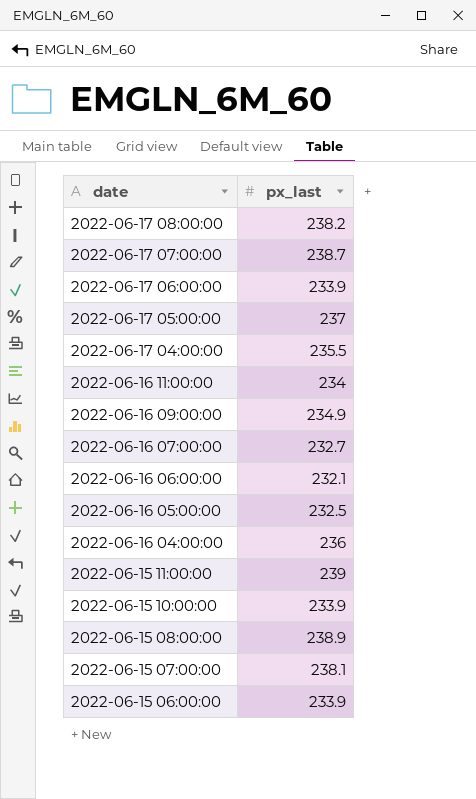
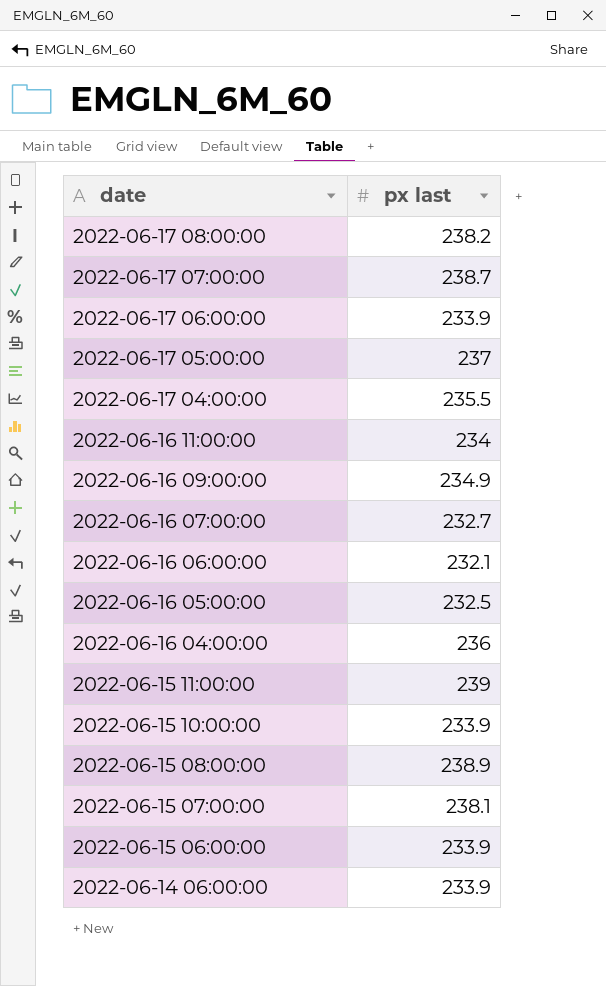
column name: px_last -> px last
row 2022-06-14 06:00:00: none -> 233.9

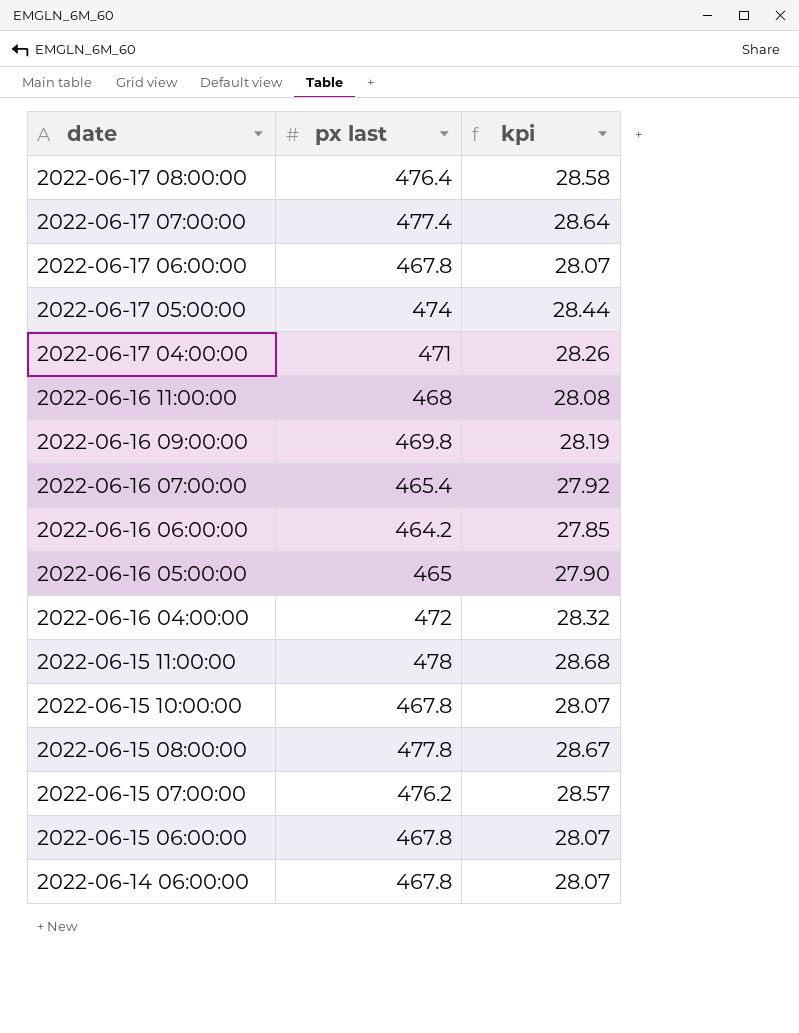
column kpi | formula: none -> [px last] * 0.06
2022-06-17 08:00:00 | px last: 238.2 -> 476.4
2022-06-17 07:00:00 | px last: 238.7 -> 477.4
2022-06-17 06:00:00 | px last: 233.9 -> 467.8
2022-06-17 05:00:00 | px last: 237 -> 474
2022-06-17 04:00:00 | px last: 235.5 -> 471
2022-06-16 11:00:00 | px last: 234 -> 468
2022-06-16 09:00:00 | px last: 234.9 -> 469.8
2022-06-16 07:00:00 | px last: 232.7 -> 465.4
2022-06-16 06:00:00 | px last: 232.1 -> 464.2
2022-06-16 05:00:00 | px last: 232.5 -> 465
2022-06-16 04:00:00 | px last: 236 -> 472
2022-06-15 11:00:00 | px last: 239 -> 478
2022-06-15 10:00:00 | px last: 233.9 -> 467.8
2022-06-15 08:00:00 | px last: 238.9 -> 477.8
2022-06-15 07:00:00 | px last: 238.1 -> 476.2
2022-06-15 06:00:00 | px last: 233.9 -> 467.8
2022-06-14 06:00:00 | px last: 233.9 -> 467.8

